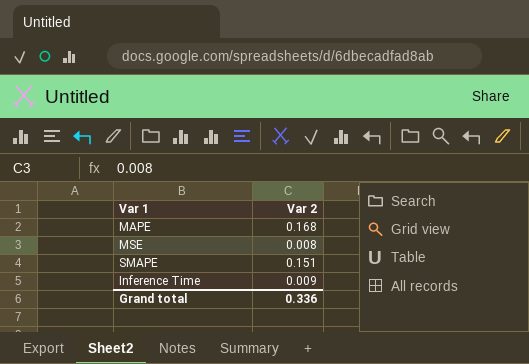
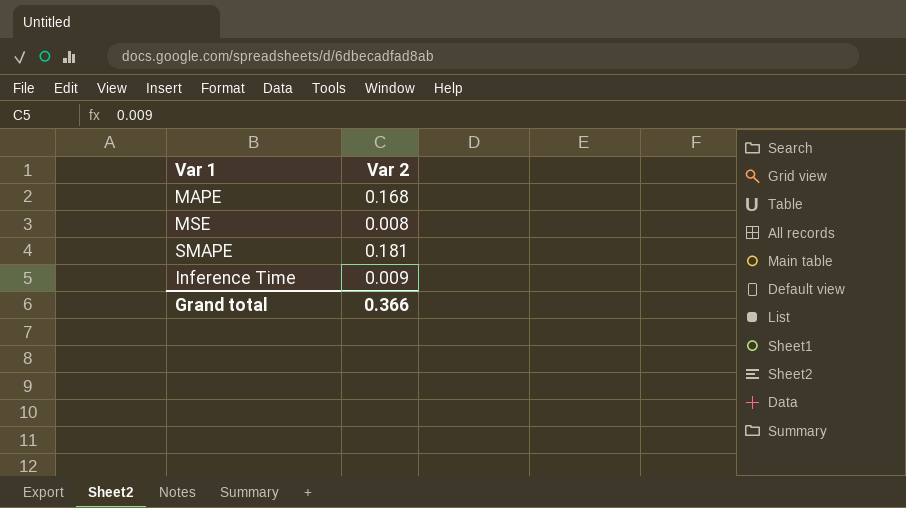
SMAPE | Var 2: 0.151 -> 0.181
Grand total | Var 2: 0.336 -> 0.366

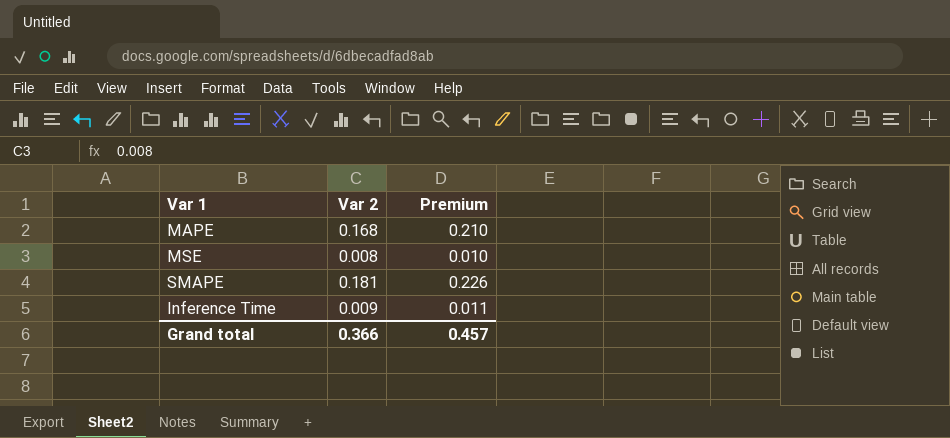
column Premium | formula: none -> [Var 2] * 1.25

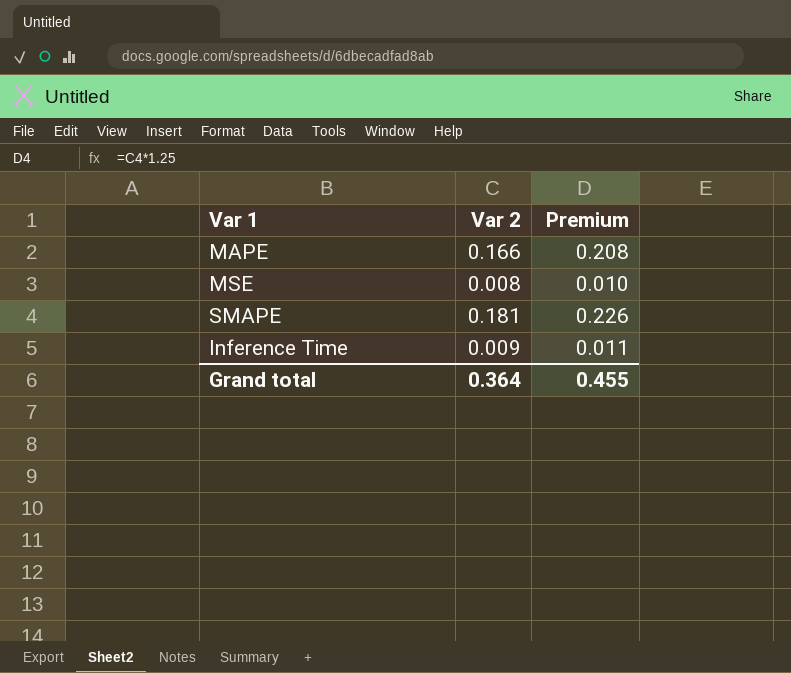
MAPE | Var 2: 0.168 -> 0.166
MAPE | Premium: 0.210 -> 0.208
Grand total | Var 2: 0.366 -> 0.364
Grand total | Premium: 0.457 -> 0.455

